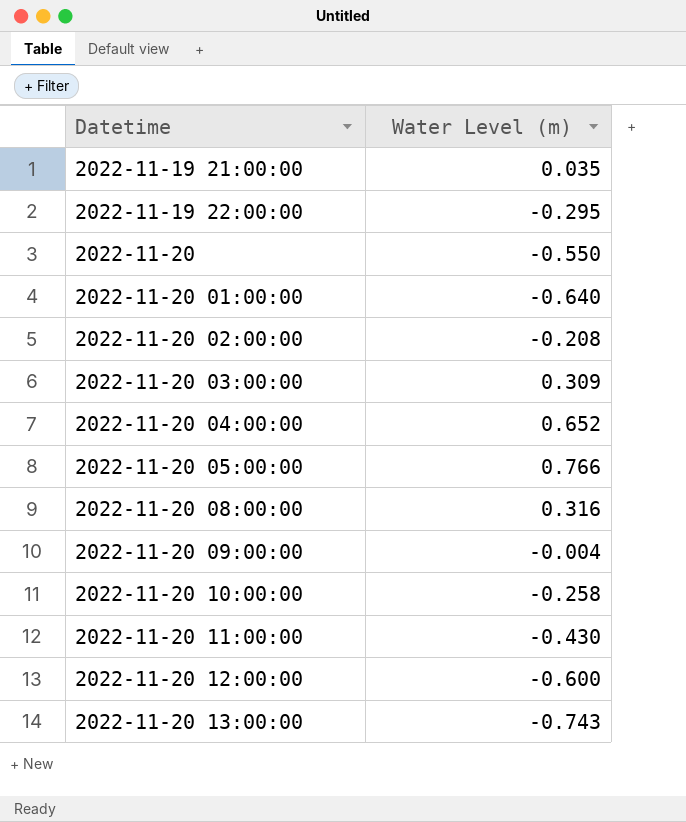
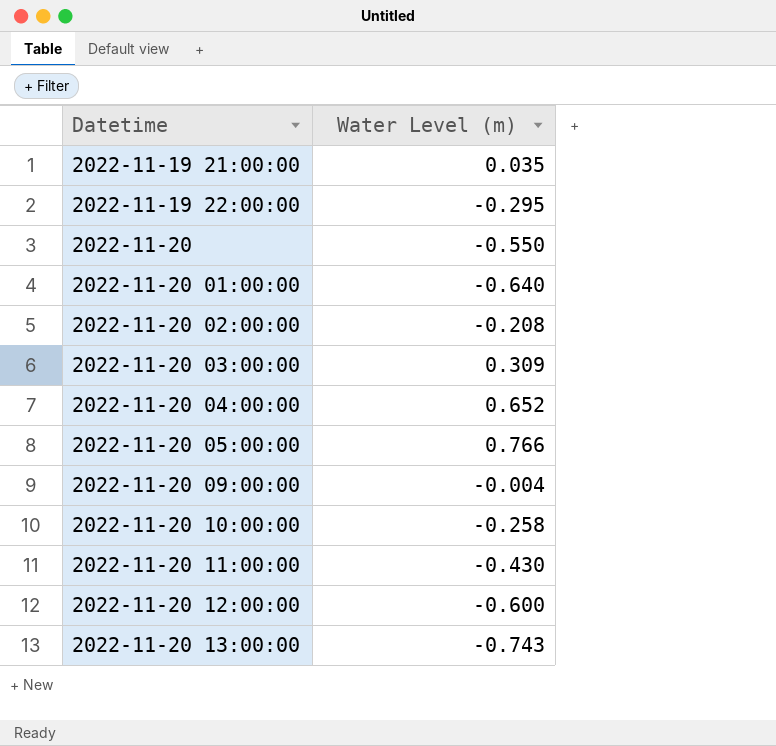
row 2022-11-20 08:00:00: 0.316 -> none

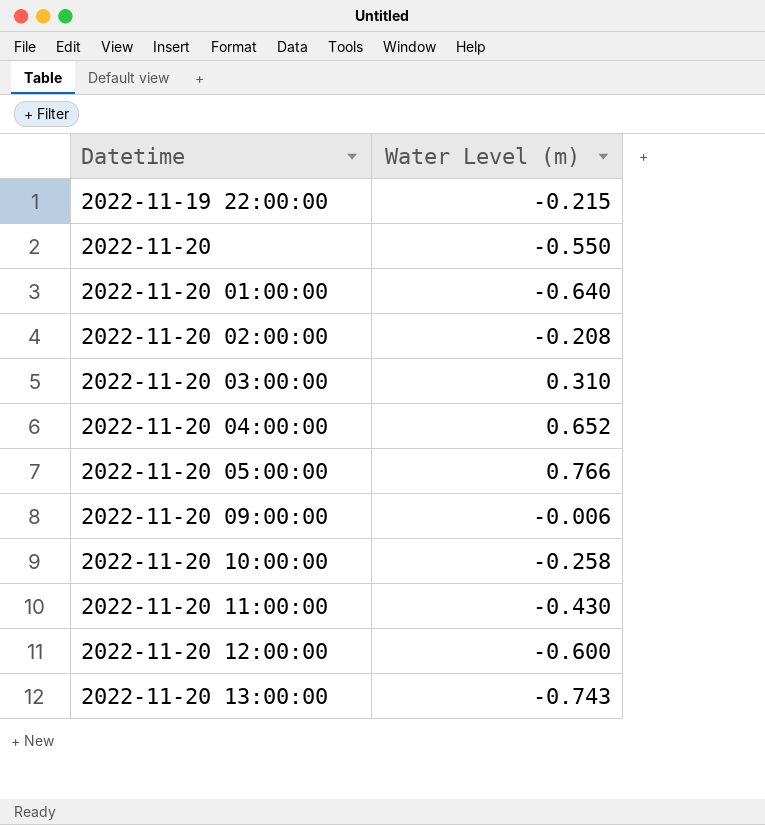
row 2022-11-19 21:00:00: 0.035 -> none
2022-11-19 22:00:00 | Water Level (m): -0.295 -> -0.215
2022-11-20 03:00:00 | Water Level (m): 0.309 -> 0.310
2022-11-20 09:00:00 | Water Level (m): -0.004 -> -0.006

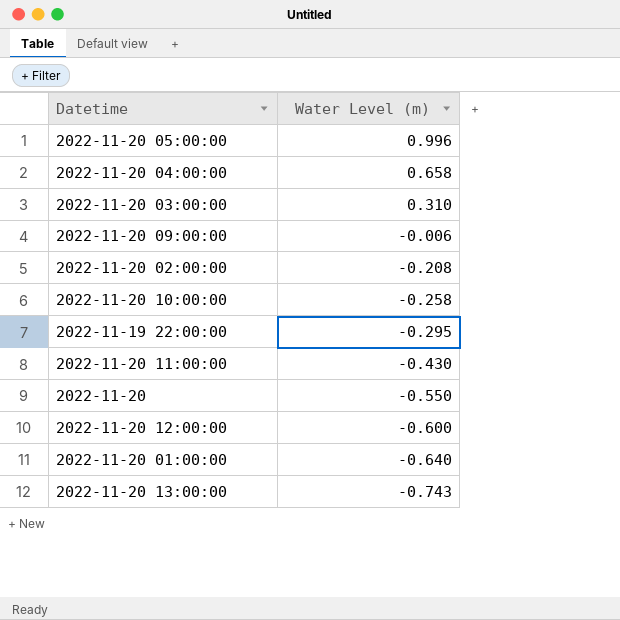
row order: Datetime ascending -> Water Level (m) descending
2022-11-20 05:00:00 | Water Level (m): 0.766 -> 0.996
2022-11-20 04:00:00 | Water Level (m): 0.652 -> 0.658
2022-11-19 22:00:00 | Water Level (m): -0.215 -> -0.295

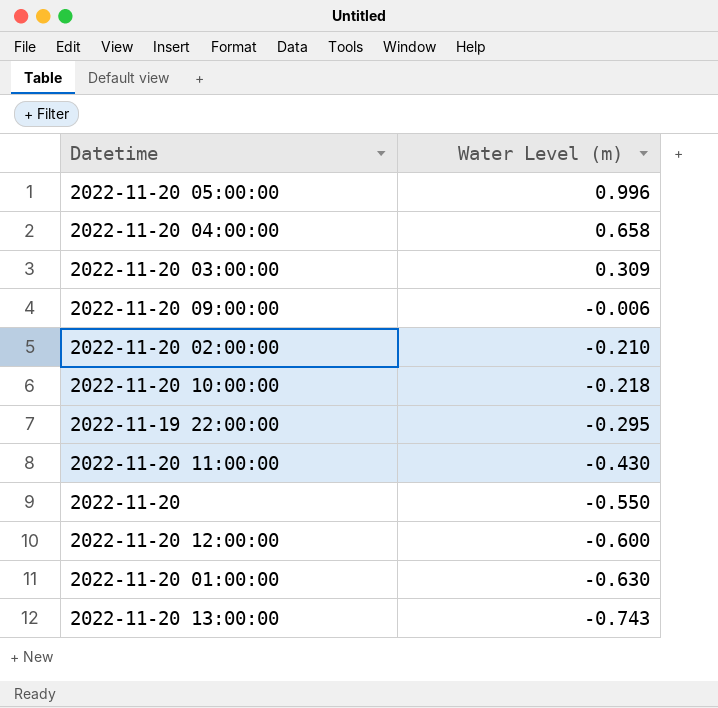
2022-11-20 03:00:00 | Water Level (m): 0.310 -> 0.309
2022-11-20 02:00:00 | Water Level (m): -0.208 -> -0.210
2022-11-20 10:00:00 | Water Level (m): -0.258 -> -0.218
2022-11-20 01:00:00 | Water Level (m): -0.640 -> -0.630

